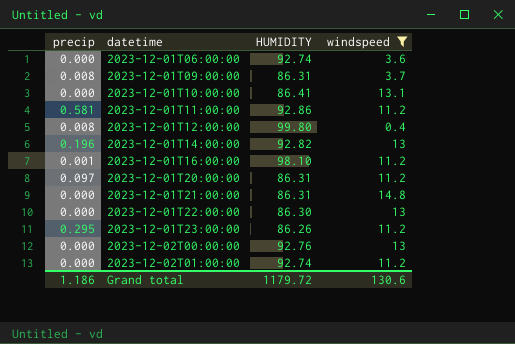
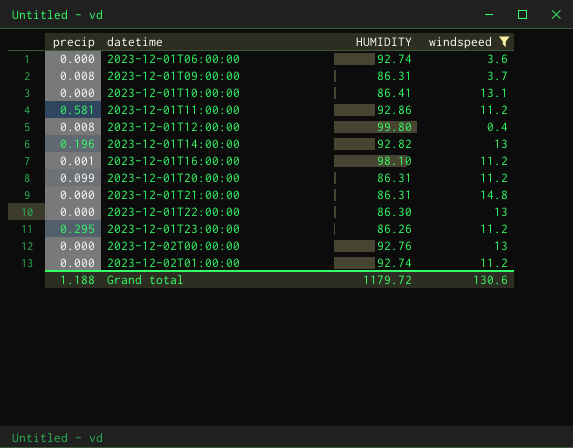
2023-12-01T20:00:00 | precip: 0.097 -> 0.099
Grand total | precip: 1.186 -> 1.188

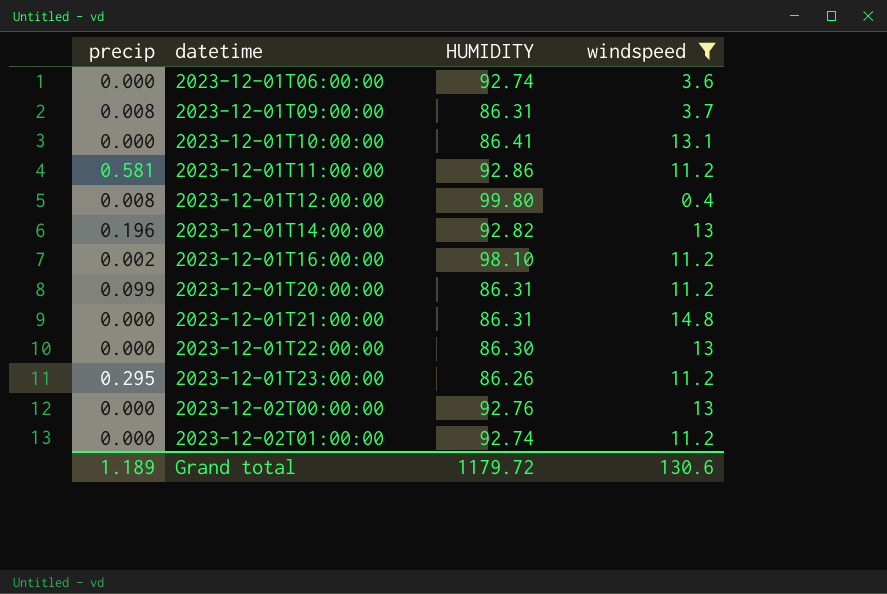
2023-12-01T16:00:00 | precip: 0.001 -> 0.002
Grand total | precip: 1.188 -> 1.189

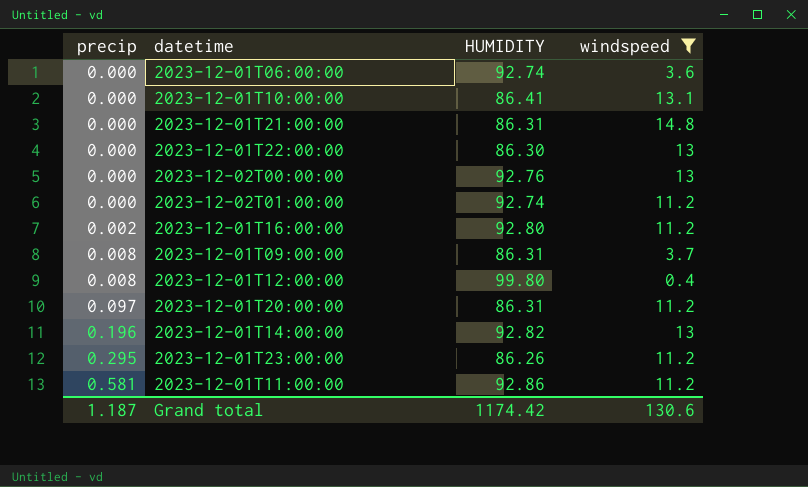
row order: datetime ascending -> precip ascending
2023-12-01T16:00:00 | HUMIDITY: 98.10 -> 92.80
2023-12-01T20:00:00 | precip: 0.099 -> 0.097
Grand total | precip: 1.189 -> 1.187
Grand total | HUMIDITY: 1179.72 -> 1174.42

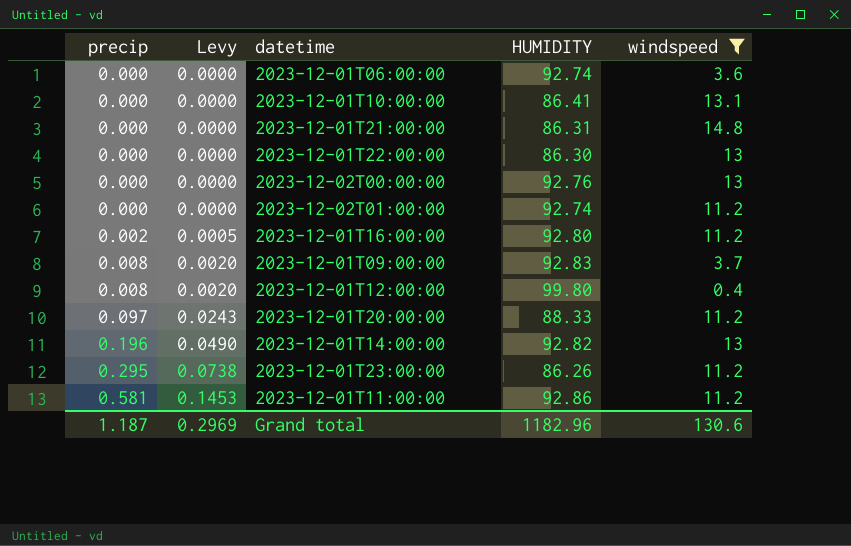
column Levy | formula: none -> [precip] * 0.25
2023-12-01T09:00:00 | HUMIDITY: 86.31 -> 92.83
2023-12-01T20:00:00 | HUMIDITY: 86.31 -> 88.33
Grand total | HUMIDITY: 1174.42 -> 1182.96

